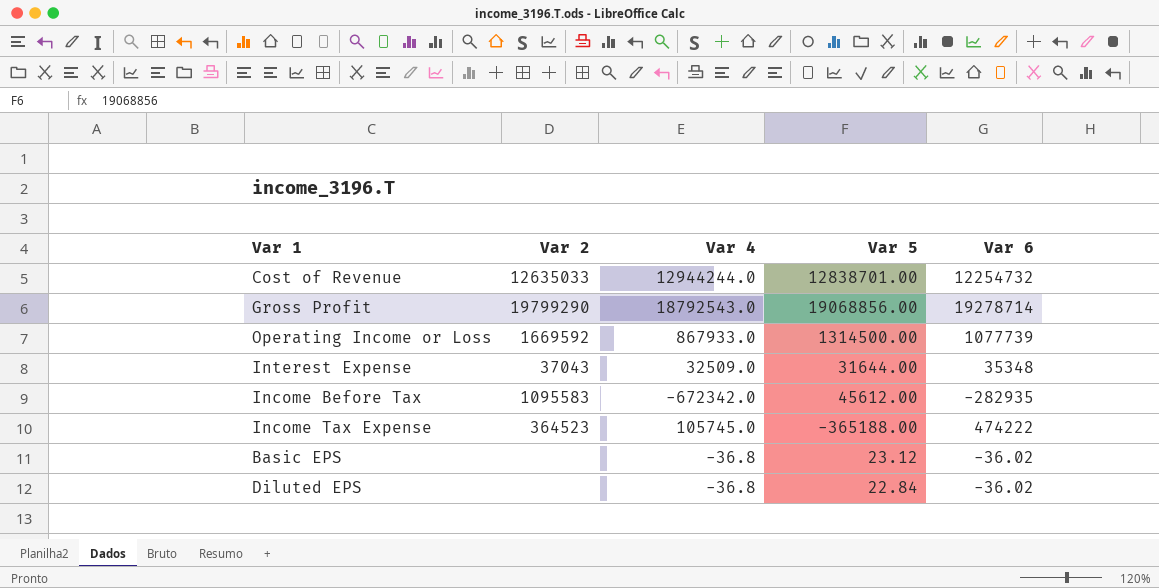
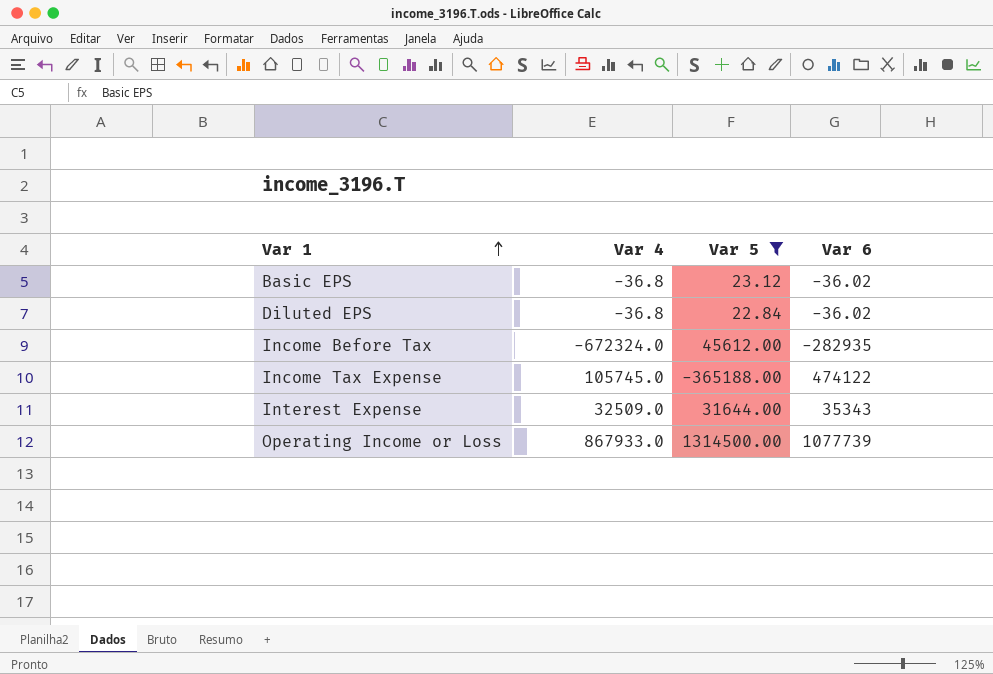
filter: none -> Var 5 <= 1314500.00
row order: none -> Var 1 ascending
column Var 2 | position: 2 -> none
Income Before Tax | Var 4: -672342.0 -> -672324.0
Income Tax Expense | Var 6: 474222 -> 474122
Interest Expense | Var 6: 35348 -> 35343

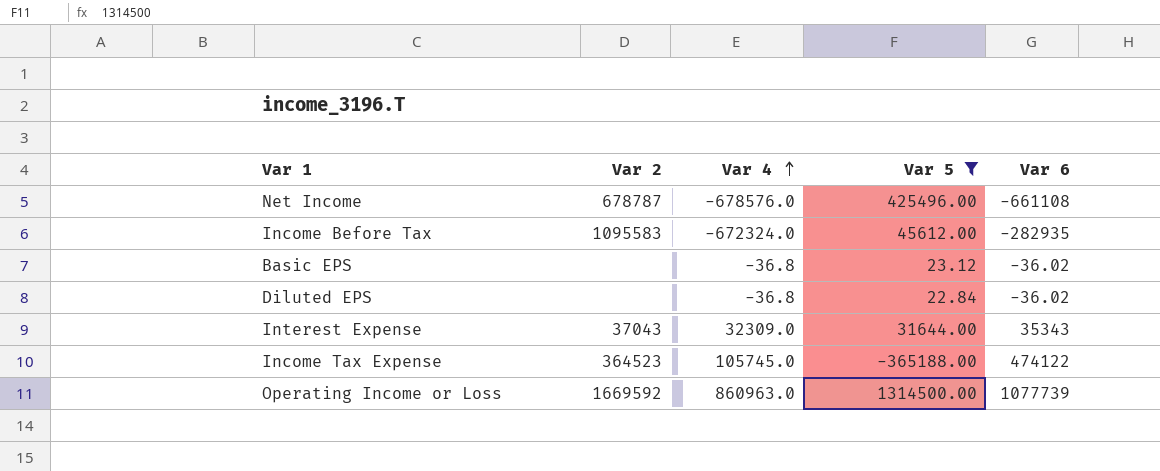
row order: Var 1 ascending -> Var 4 ascending
column Var 2 | position: none -> 2
row Net Income: none -> 678787 | -678576.0 | 425496.00 | -661108
Interest Expense | Var 4: 32509.0 -> 32309.0
Operating Income or Loss | Var 4: 867933.0 -> 860963.0

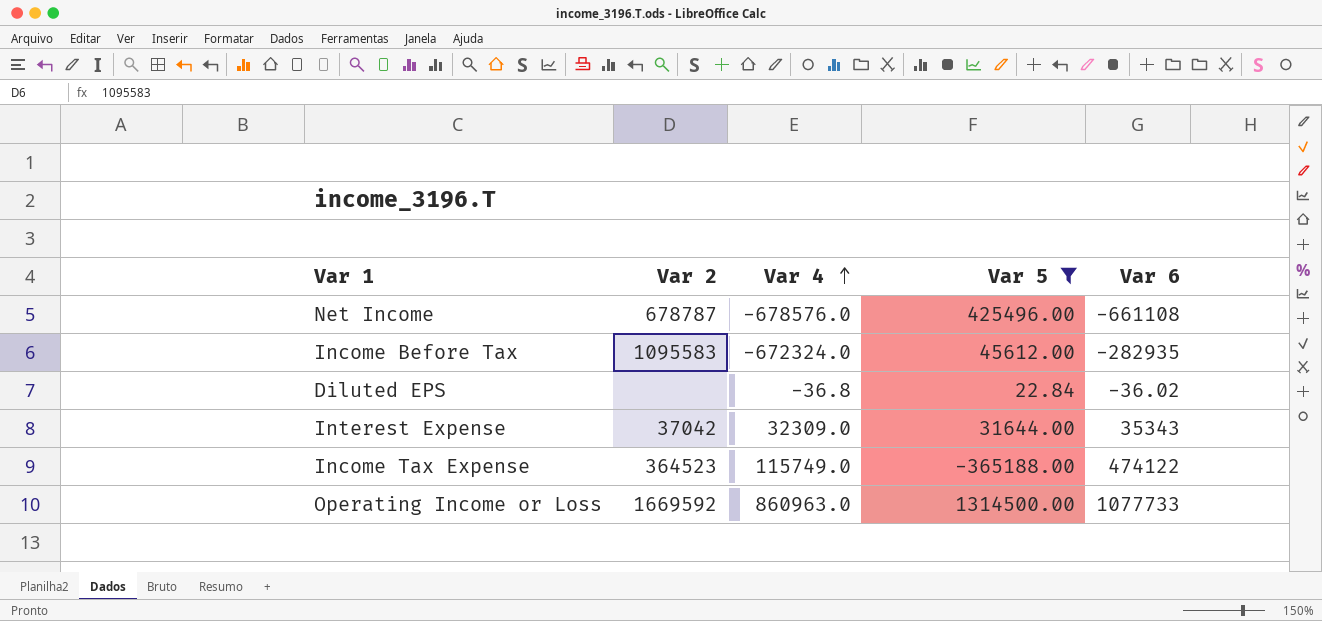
row Basic EPS: none | -36.8 | 23.12 | -36.02 -> none
Interest Expense | Var 2: 37043 -> 37042
Income Tax Expense | Var 4: 105745.0 -> 115749.0
Operating Income or Loss | Var 6: 1077739 -> 1077733

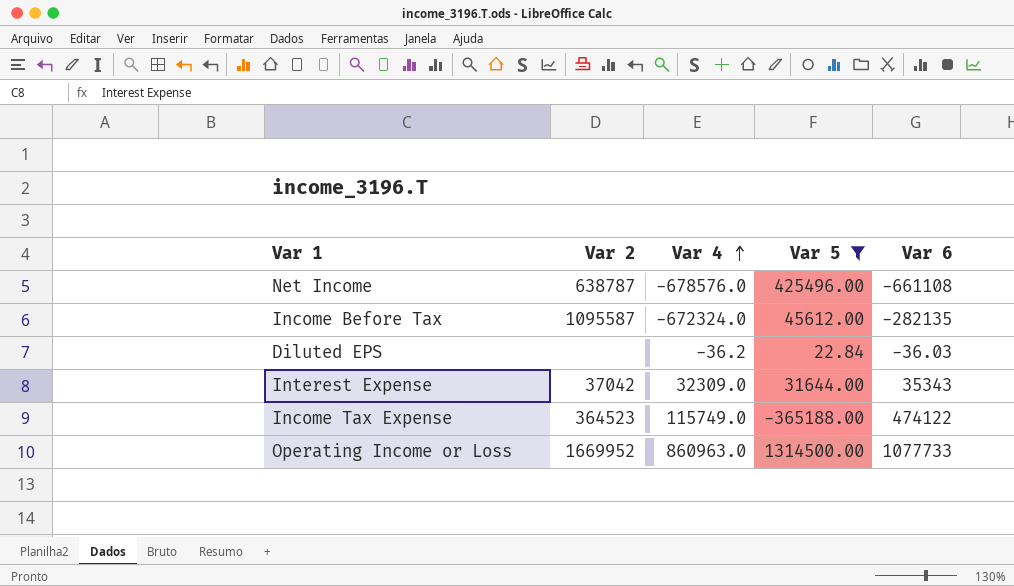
Net Income | Var 2: 678787 -> 638787
Income Before Tax | Var 2: 1095583 -> 1095587
Income Before Tax | Var 6: -282935 -> -282135
Diluted EPS | Var 4: -36.8 -> -36.2
Diluted EPS | Var 6: -36.02 -> -36.03
Operating Income or Loss | Var 2: 1669592 -> 1669952

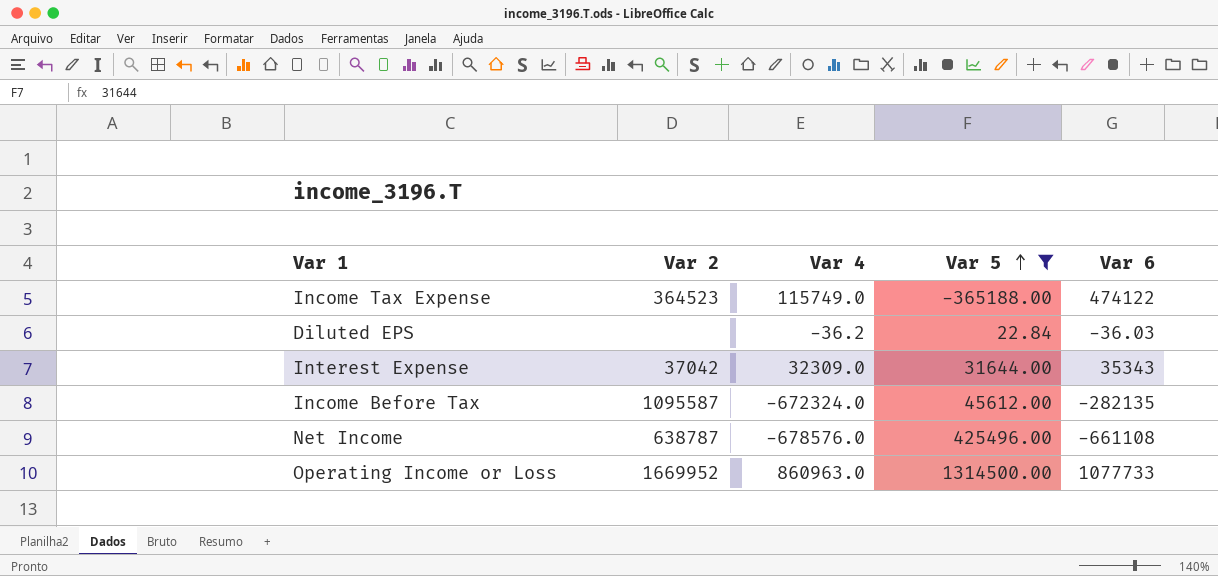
row order: Var 4 ascending -> Var 5 ascending

